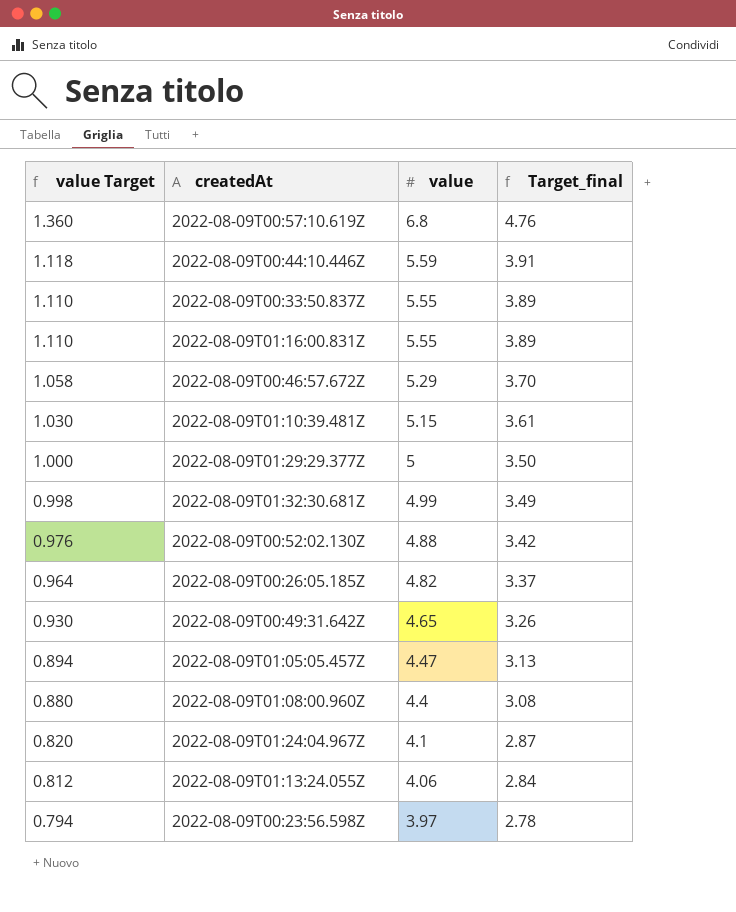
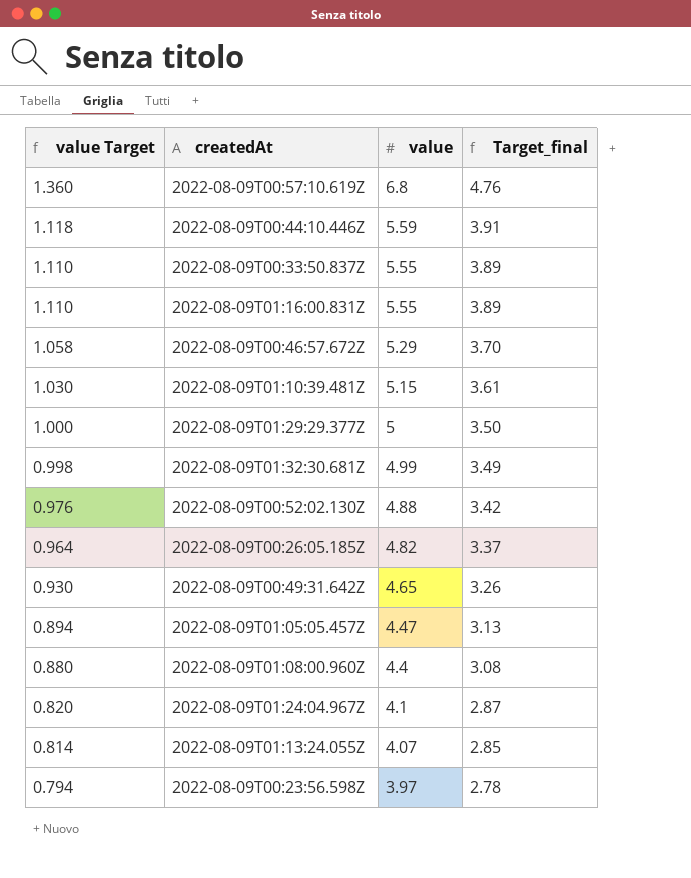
2022-08-09T01:13:24.055Z | value Target: 0.812 -> 0.814
2022-08-09T01:13:24.055Z | value: 4.06 -> 4.07
2022-08-09T01:13:24.055Z | Target_final: 2.84 -> 2.85

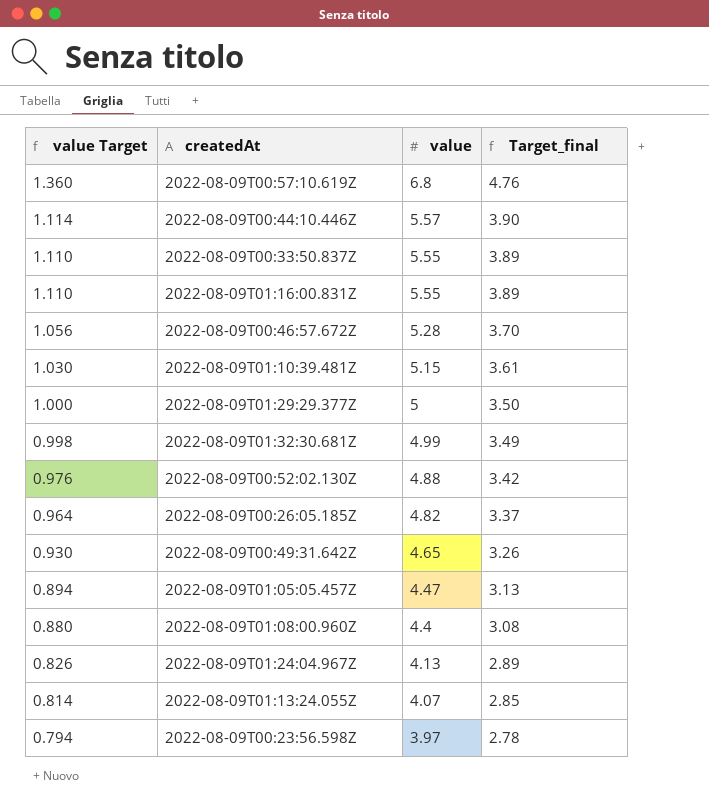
2022-08-09T00:44:10.446Z | value Target: 1.118 -> 1.114
2022-08-09T00:44:10.446Z | value: 5.59 -> 5.57
2022-08-09T00:44:10.446Z | Target_final: 3.91 -> 3.90
2022-08-09T00:46:57.672Z | value Target: 1.058 -> 1.056
2022-08-09T00:46:57.672Z | value: 5.29 -> 5.28
2022-08-09T01:24:04.967Z | value Target: 0.820 -> 0.826
2022-08-09T01:24:04.967Z | value: 4.1 -> 4.13
2022-08-09T01:24:04.967Z | Target_final: 2.87 -> 2.89

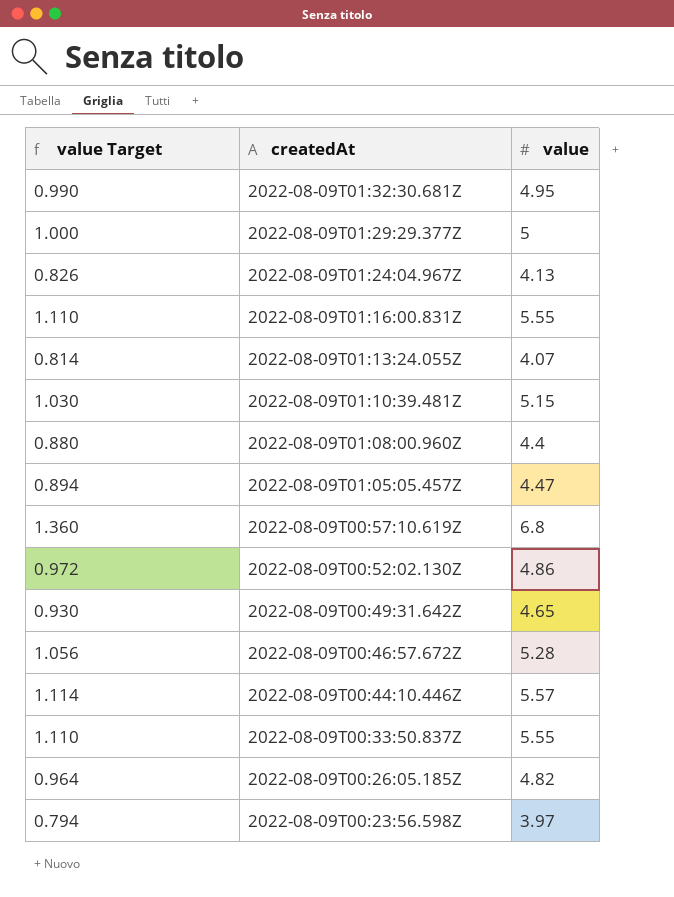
row order: value Target descending -> createdAt descending
column Target_final | formula: [value] * 0.7 -> none
2022-08-09T01:32:30.681Z | value Target: 0.998 -> 0.990
2022-08-09T01:32:30.681Z | value: 4.99 -> 4.95
2022-08-09T00:52:02.130Z | value Target: 0.976 -> 0.972
2022-08-09T00:52:02.130Z | value: 4.88 -> 4.86

